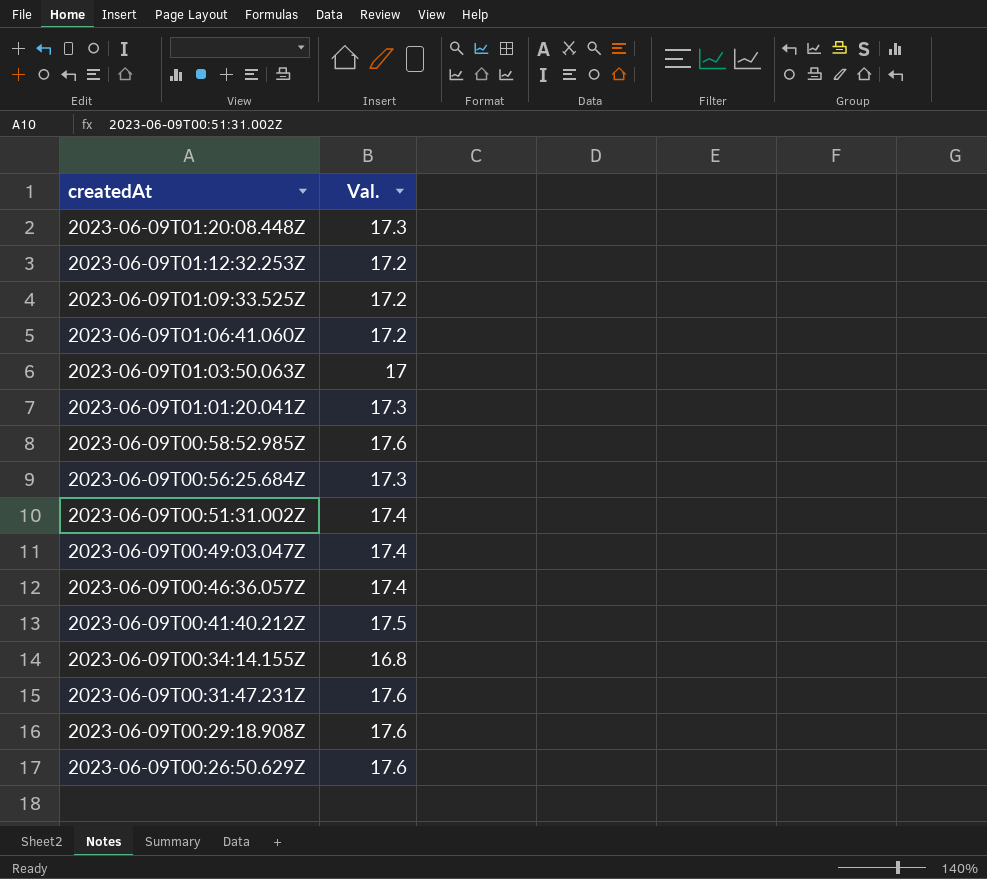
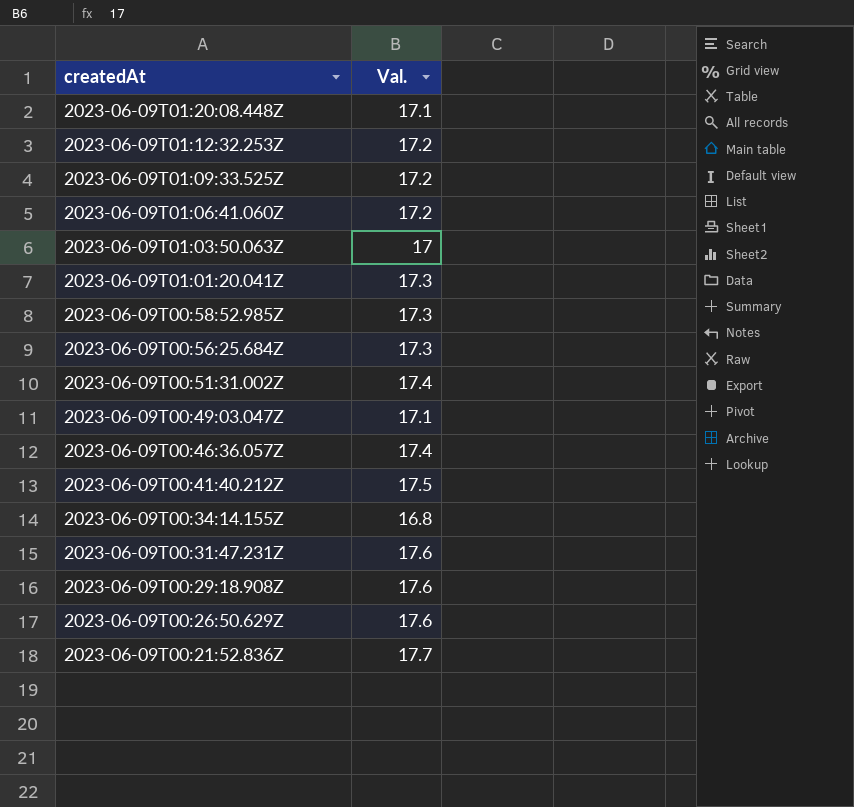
2023-06-09T01:20:08.448Z | Val.: 17.3 -> 17.1
2023-06-09T00:58:52.985Z | Val.: 17.6 -> 17.3
2023-06-09T00:49:03.047Z | Val.: 17.4 -> 17.1
row 2023-06-09T00:21:52.836Z: none -> 17.7

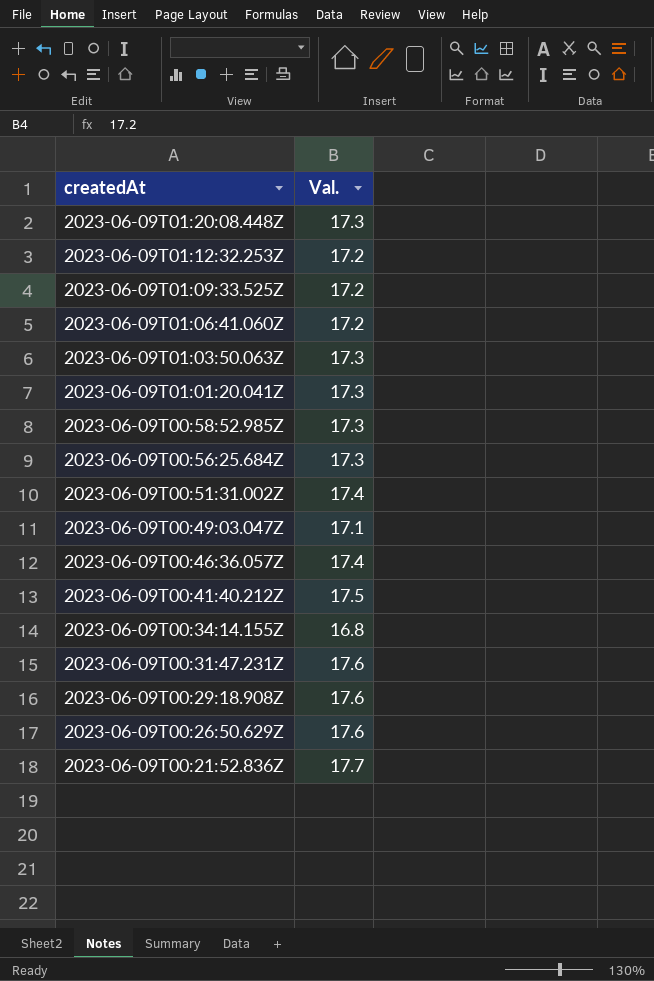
2023-06-09T01:20:08.448Z | Val.: 17.1 -> 17.3
2023-06-09T01:03:50.063Z | Val.: 17 -> 17.3

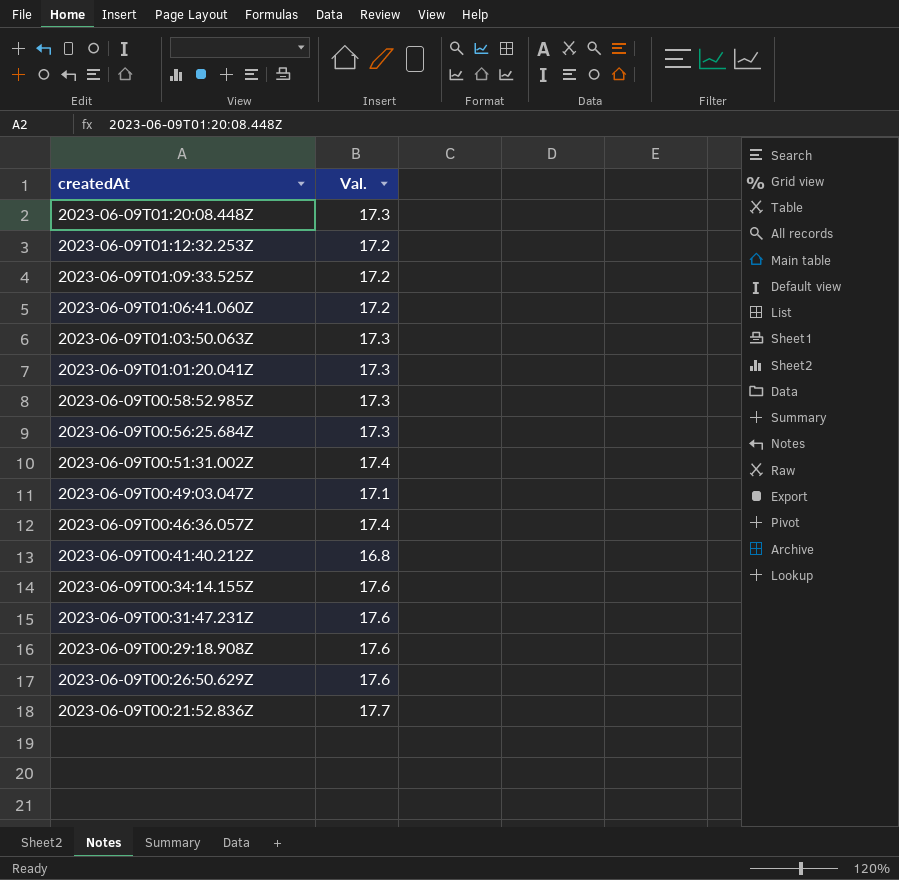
2023-06-09T00:41:40.212Z | Val.: 17.5 -> 16.8
2023-06-09T00:34:14.155Z | Val.: 16.8 -> 17.6

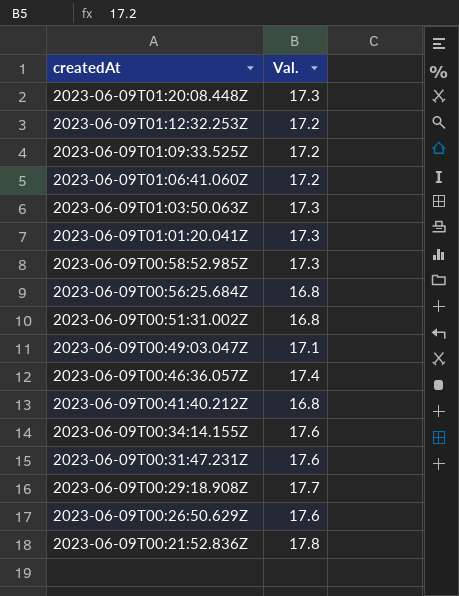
2023-06-09T00:56:25.684Z | Val.: 17.3 -> 16.8
2023-06-09T00:51:31.002Z | Val.: 17.4 -> 16.8
2023-06-09T00:29:18.908Z | Val.: 17.6 -> 17.7
2023-06-09T00:21:52.836Z | Val.: 17.7 -> 17.8

